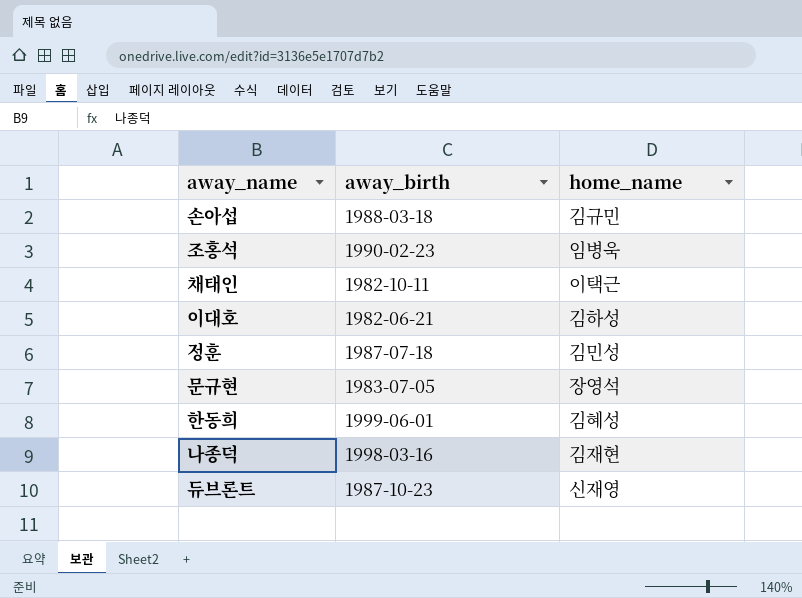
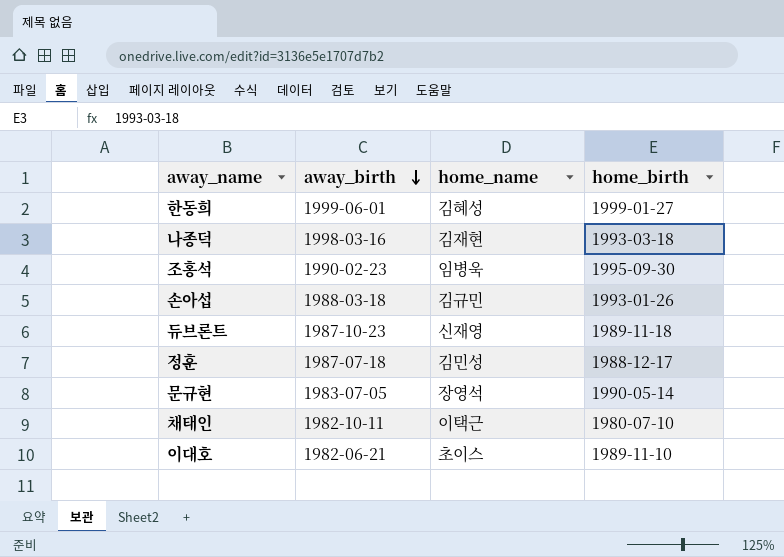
row order: none -> away_birth descending
column home_birth | position: none -> 4
이대호 | home_name: 김하성 -> 초이스

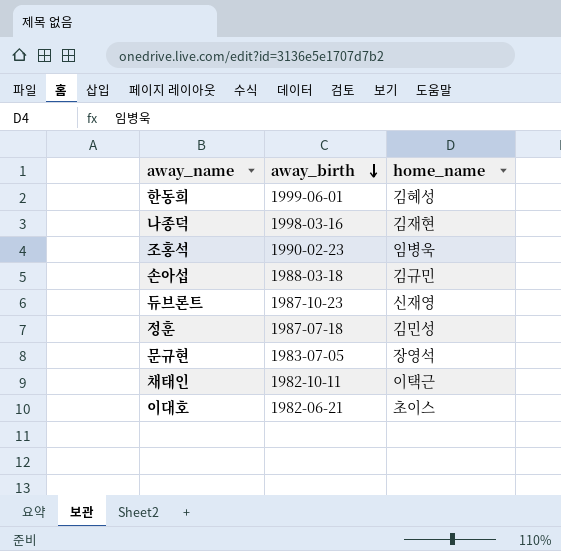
column home_birth | position: 4 -> none

